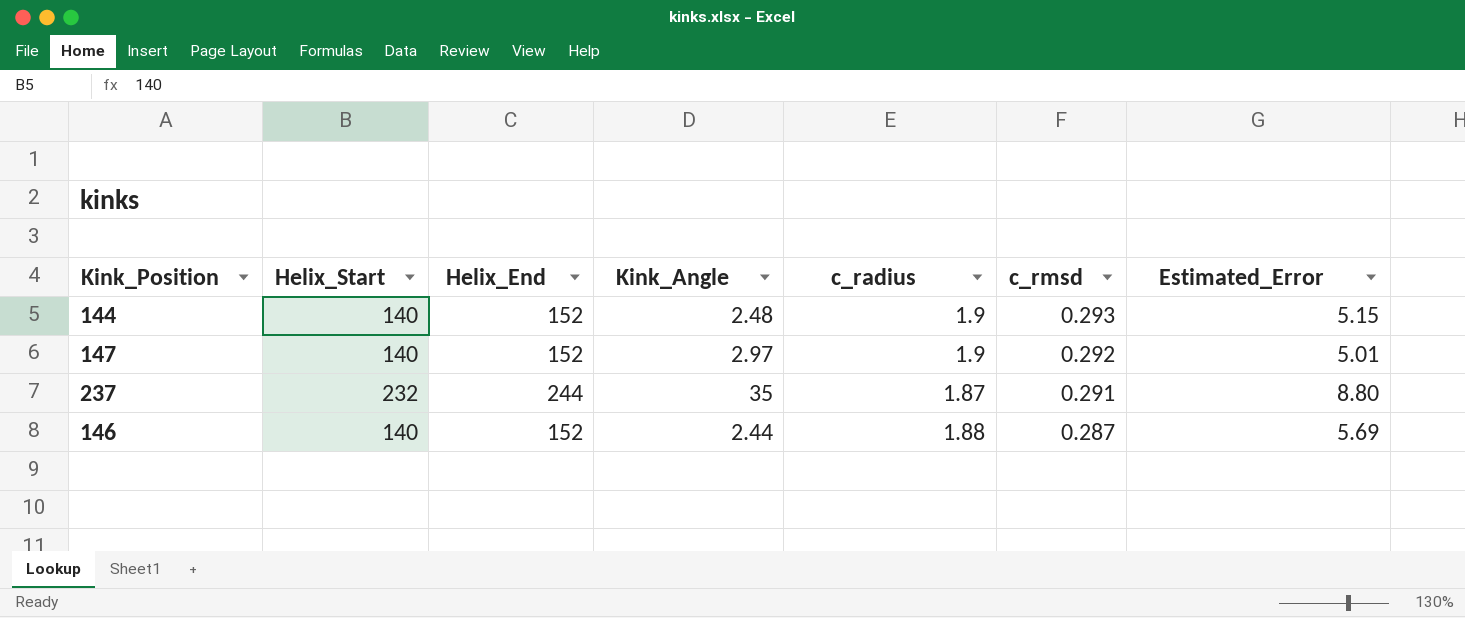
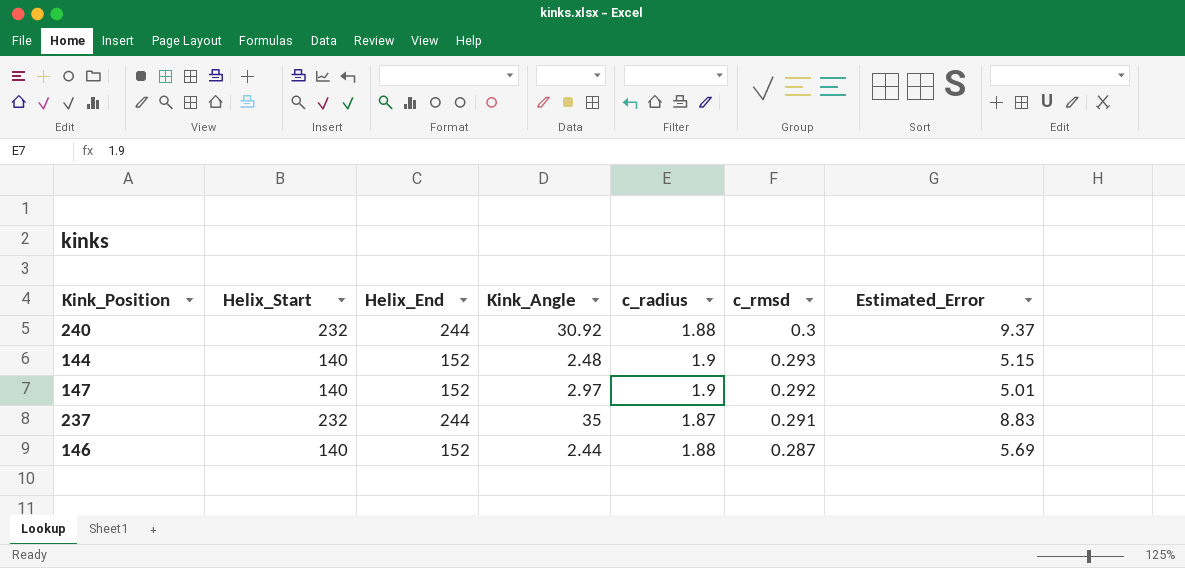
row 240: none -> 232 | 244 | 30.92 | 1.88 | 0.3 | 9.37
237 | Estimated_Error: 8.80 -> 8.83

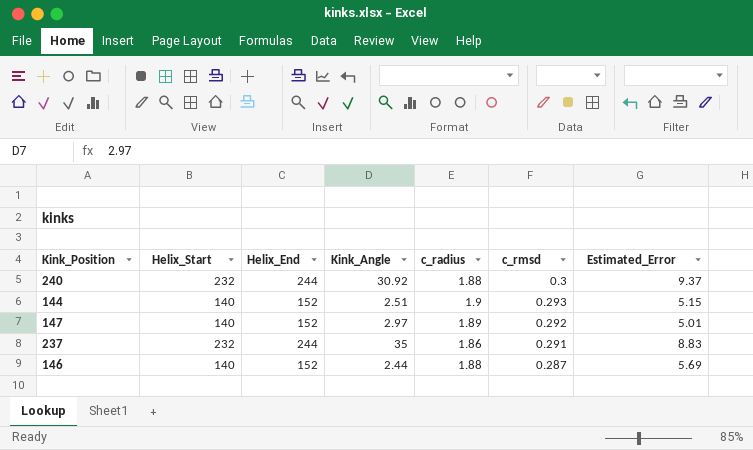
144 | Kink_Angle: 2.48 -> 2.51
147 | c_radius: 1.9 -> 1.89
237 | c_radius: 1.87 -> 1.86

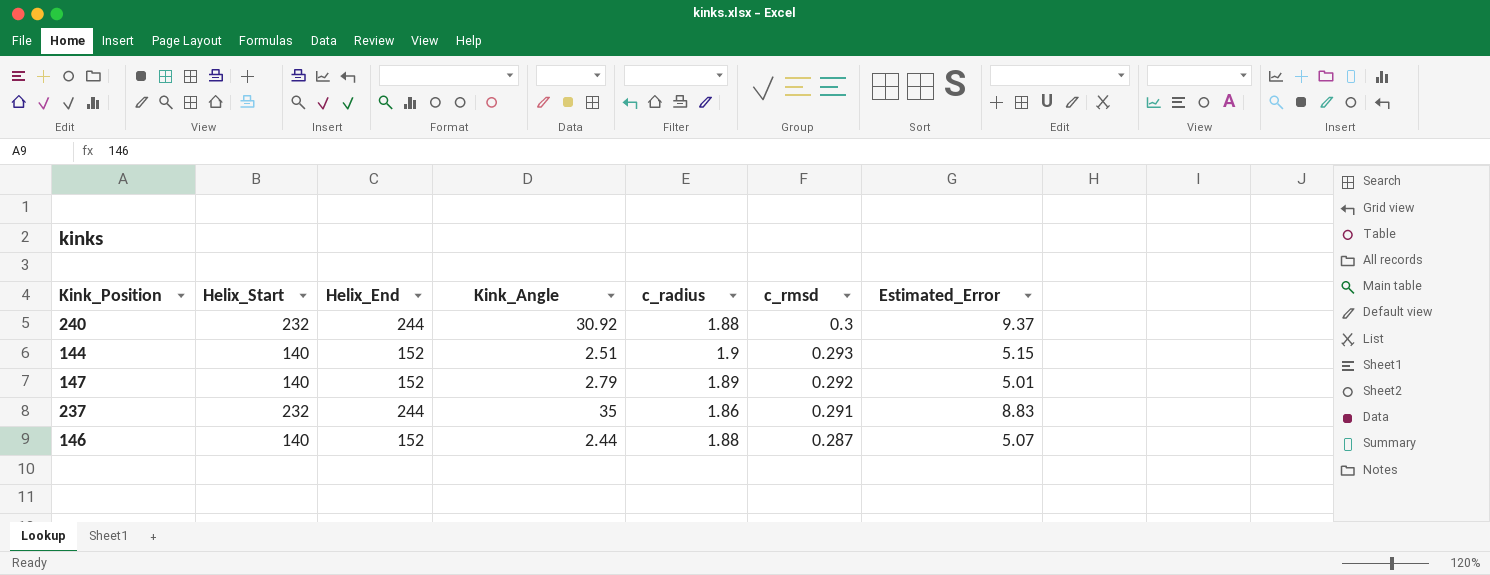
147 | Kink_Angle: 2.97 -> 2.79
146 | Estimated_Error: 5.69 -> 5.07

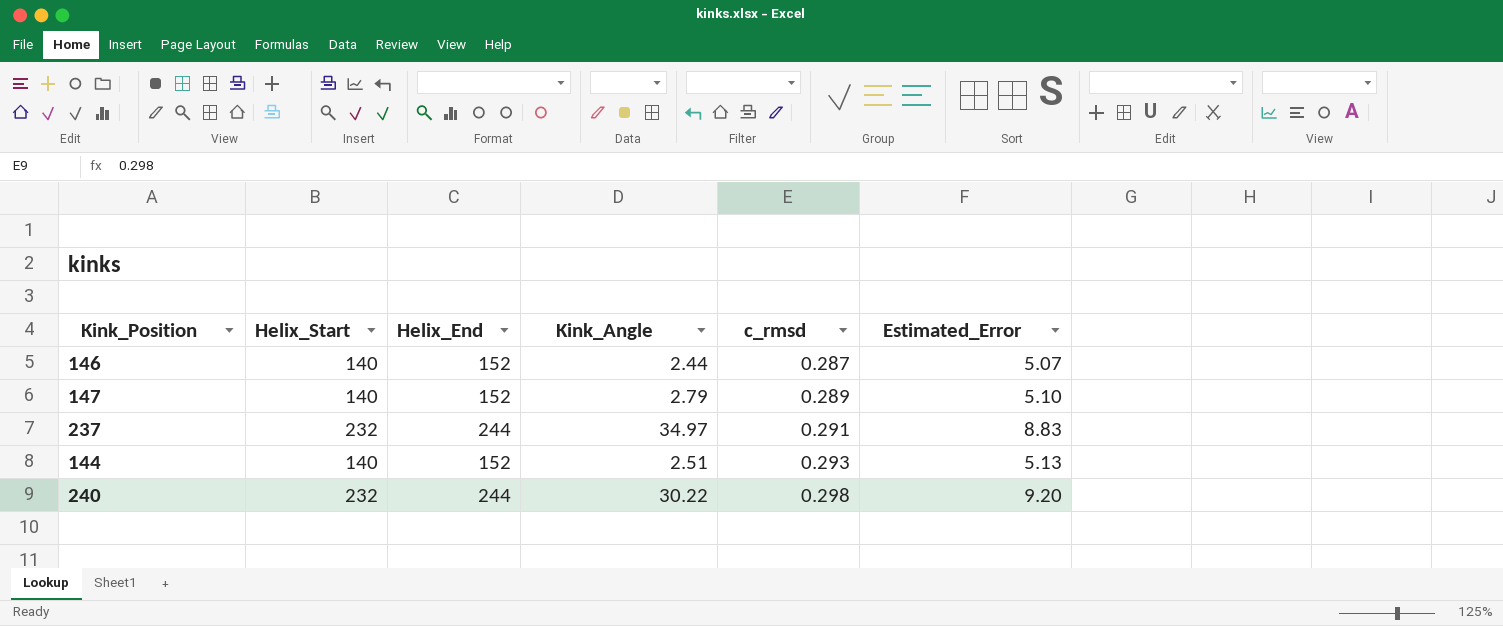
row order: c_rmsd descending -> c_rmsd ascending
column c_radius | position: 5 -> none
147 | c_rmsd: 0.292 -> 0.289
147 | Estimated_Error: 5.01 -> 5.10
237 | Kink_Angle: 35 -> 34.97
144 | Estimated_Error: 5.15 -> 5.13
240 | Kink_Angle: 30.92 -> 30.22
240 | c_rmsd: 0.3 -> 0.298
240 | Estimated_Error: 9.37 -> 9.20

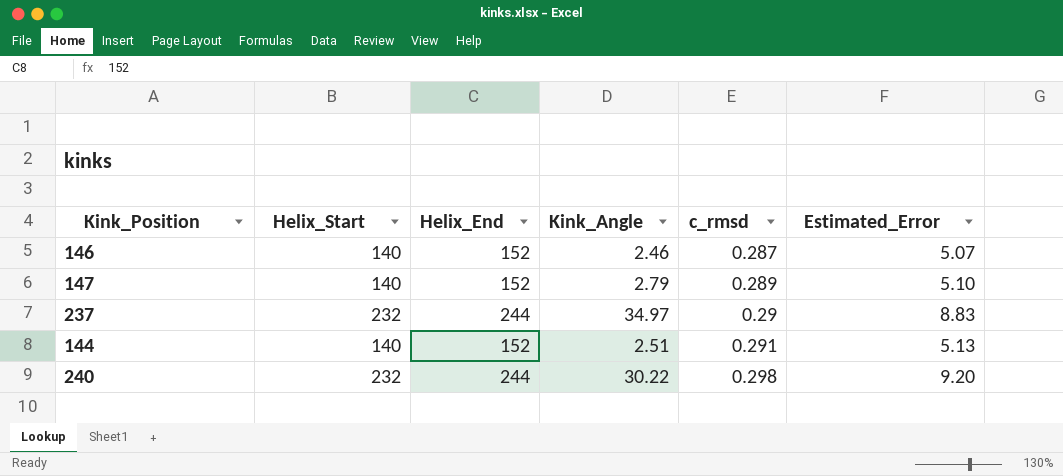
146 | Kink_Angle: 2.44 -> 2.46
237 | c_rmsd: 0.291 -> 0.29
144 | c_rmsd: 0.293 -> 0.291

